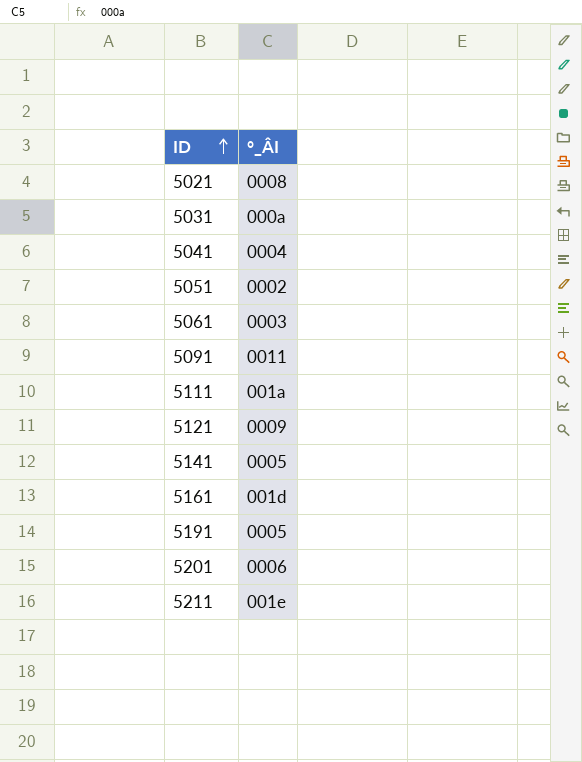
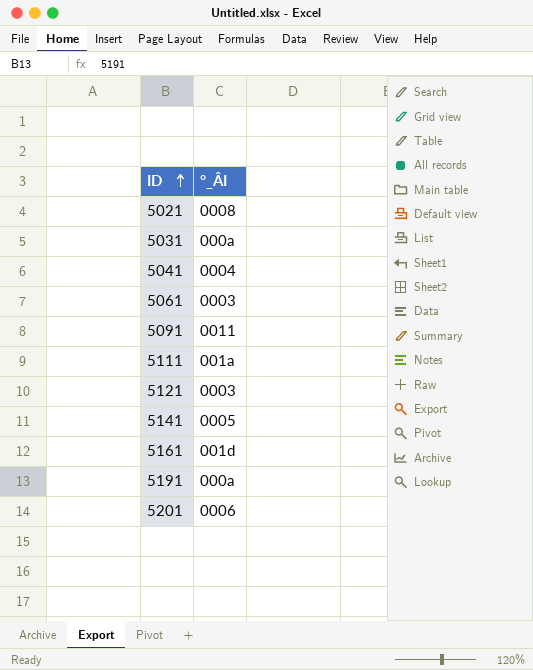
row 5051: 0002 -> none
row 5211: 001e -> none
5121 | °_ÂI: 0009 -> 0003
5191 | °_ÂI: 0005 -> 000a

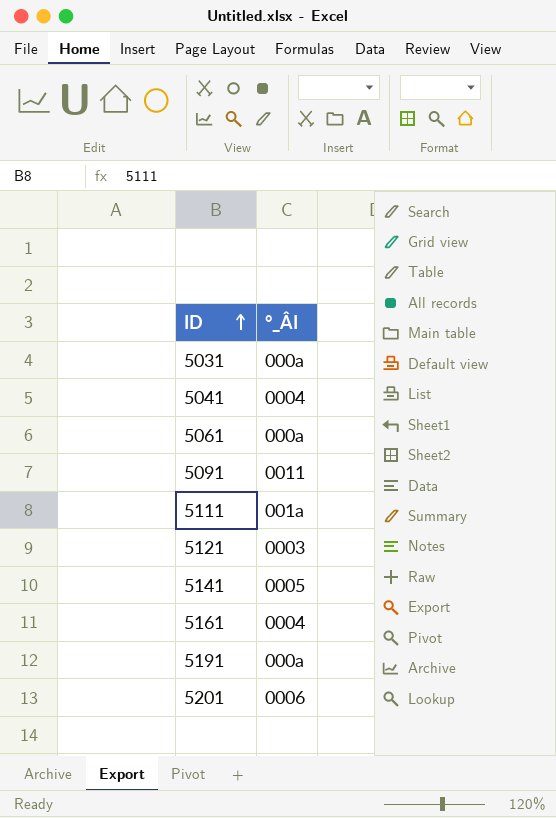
row 5021: 0008 -> none
5061 | °_ÂI: 0003 -> 000a
5161 | °_ÂI: 001d -> 0004

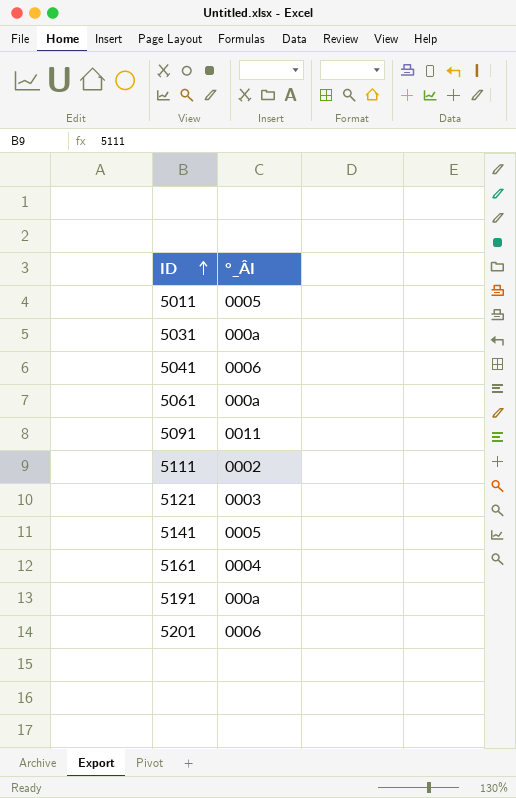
row 5011: none -> 0005
5041 | °_ÂI: 0004 -> 0006
5111 | °_ÂI: 001a -> 0002

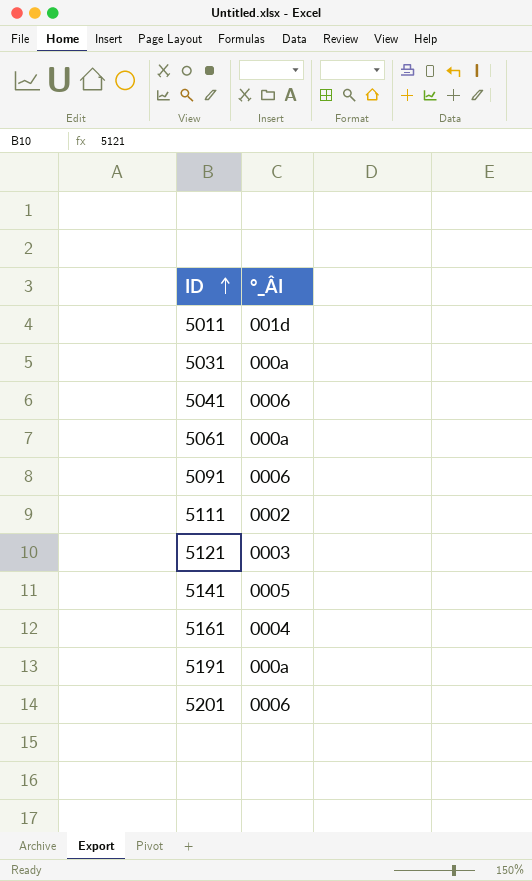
5011 | °_ÂI: 0005 -> 001d
5091 | °_ÂI: 0011 -> 0006

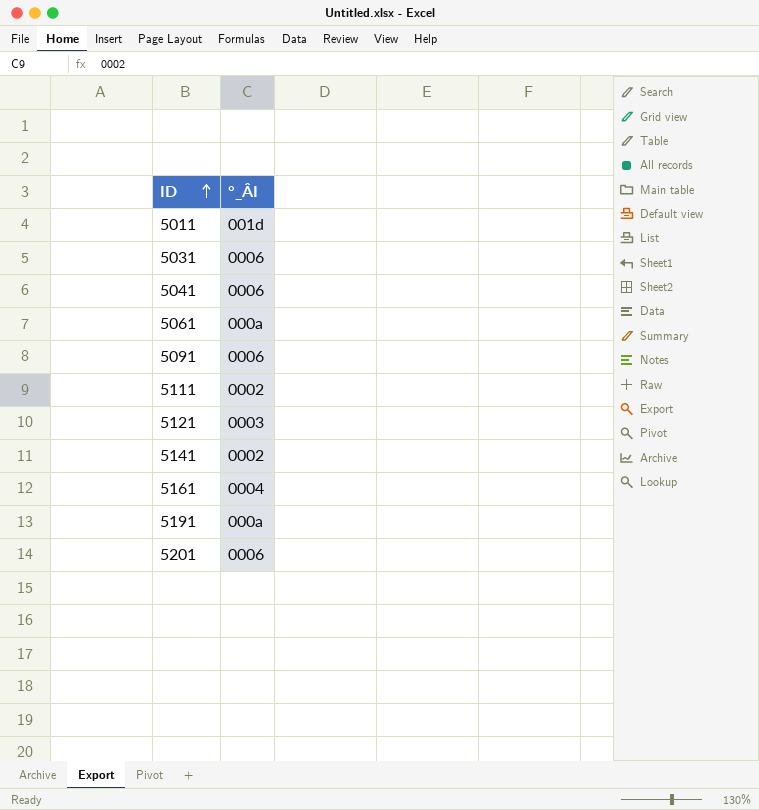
5031 | °_ÂI: 000a -> 0006
5141 | °_ÂI: 0005 -> 0002

